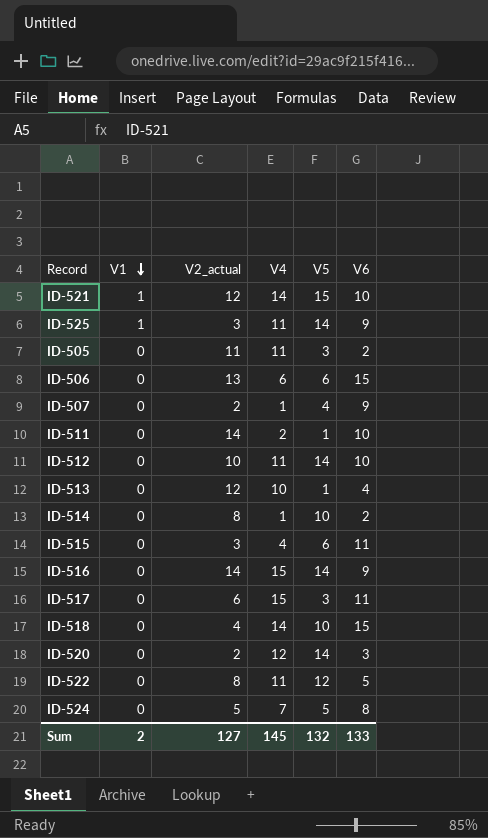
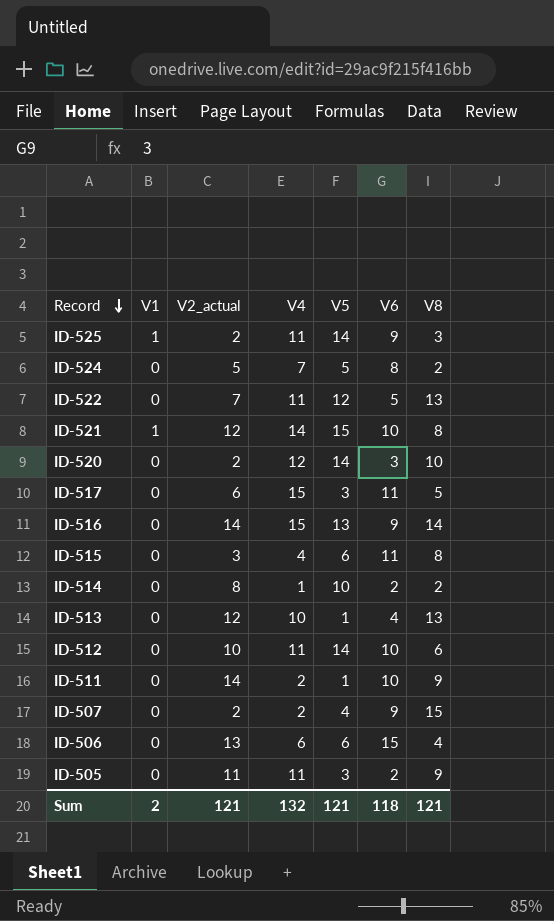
row order: V1 descending -> Record descending
column V8 | position: none -> 7
row ID-518: 0 | 4 | 14 | 10 | 15 -> none
ID-525 | V2_actual: 3 -> 2
ID-522 | V2_actual: 8 -> 7
ID-516 | V5: 14 -> 13
ID-507 | V4: 1 -> 2
Sum | V2_actual: 127 -> 121
Sum | V4: 145 -> 132
Sum | V5: 132 -> 121
Sum | V6: 133 -> 118

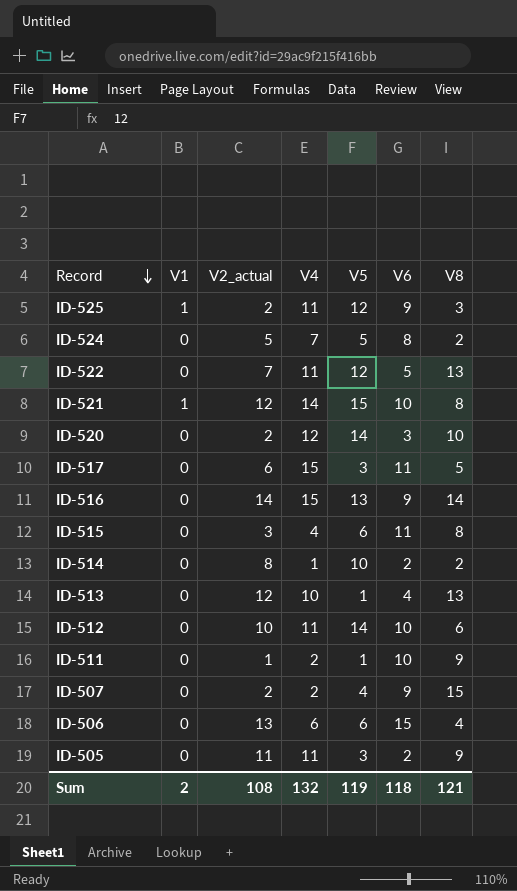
ID-525 | V5: 14 -> 12
ID-511 | V2_actual: 14 -> 1
Sum | V2_actual: 121 -> 108
Sum | V5: 121 -> 119

